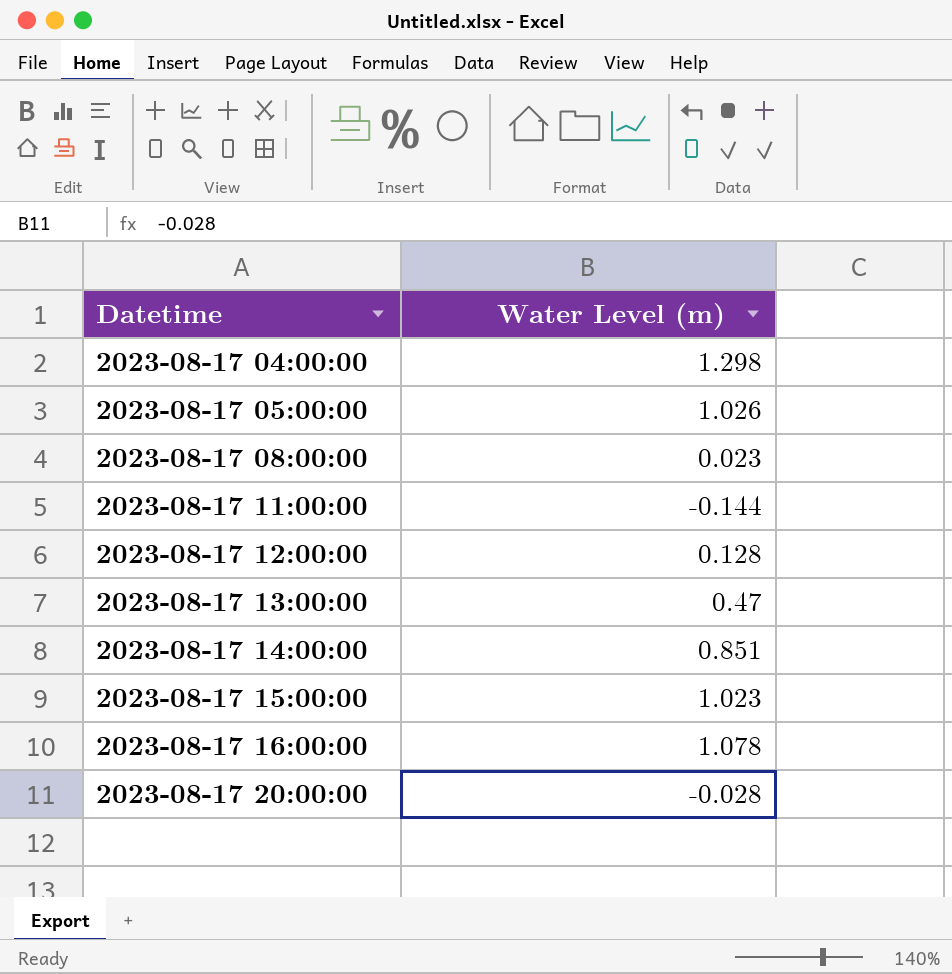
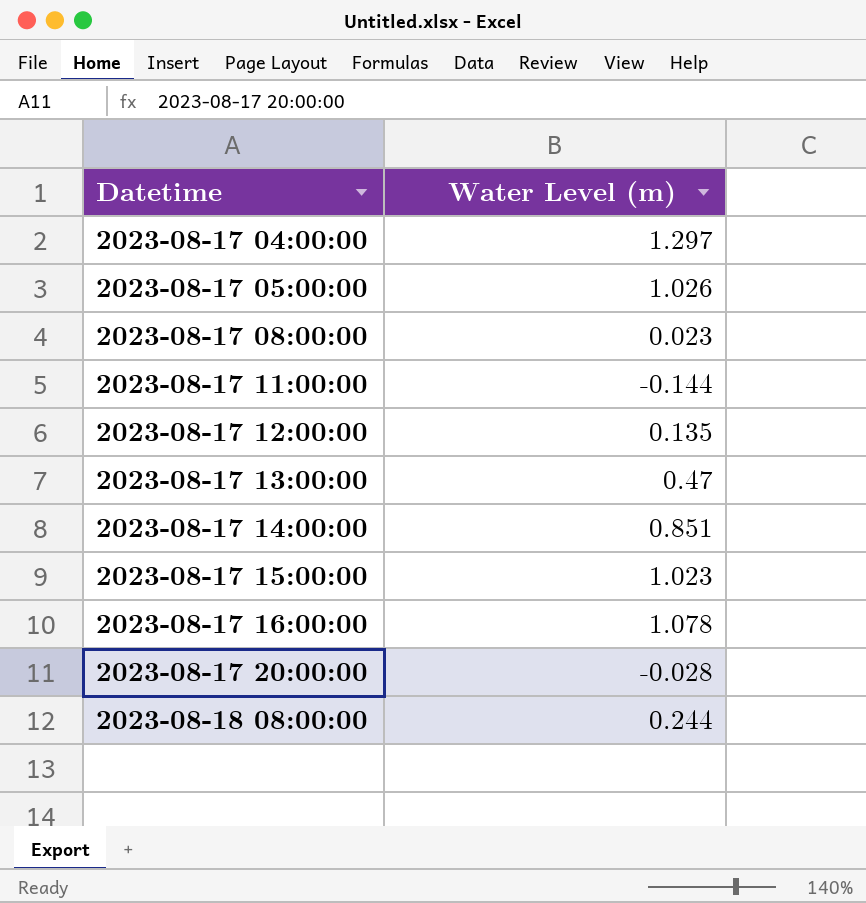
2023-08-17 04:00:00 | Water Level (m): 1.298 -> 1.297
2023-08-17 12:00:00 | Water Level (m): 0.128 -> 0.135
row 2023-08-18 08:00:00: none -> 0.244

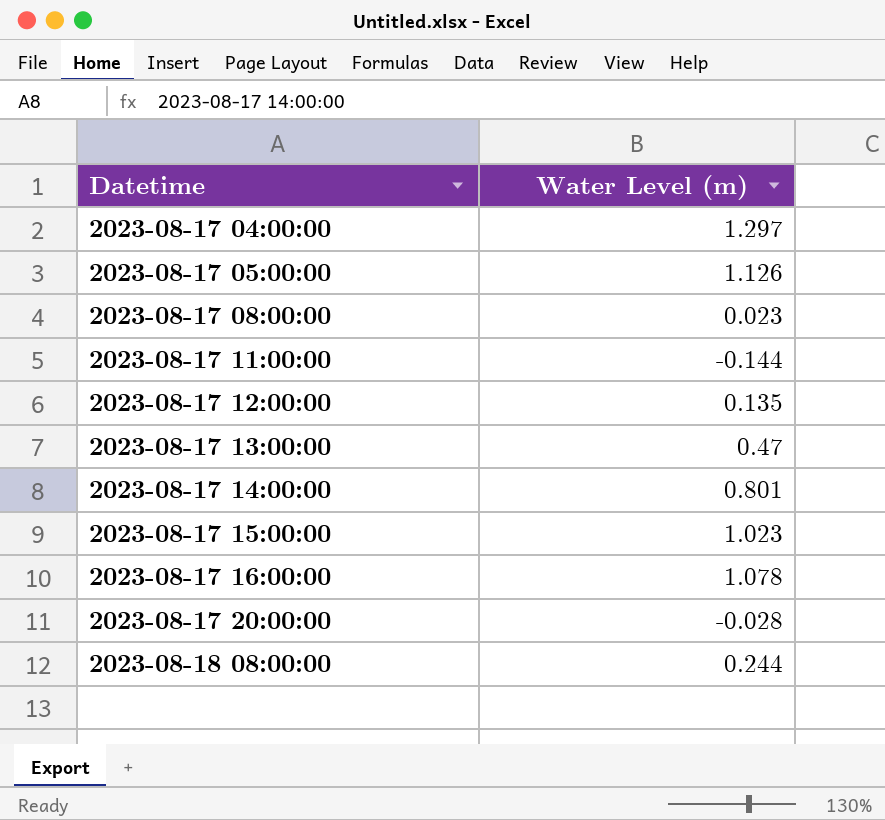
2023-08-17 05:00:00 | Water Level (m): 1.026 -> 1.126
2023-08-17 14:00:00 | Water Level (m): 0.851 -> 0.801

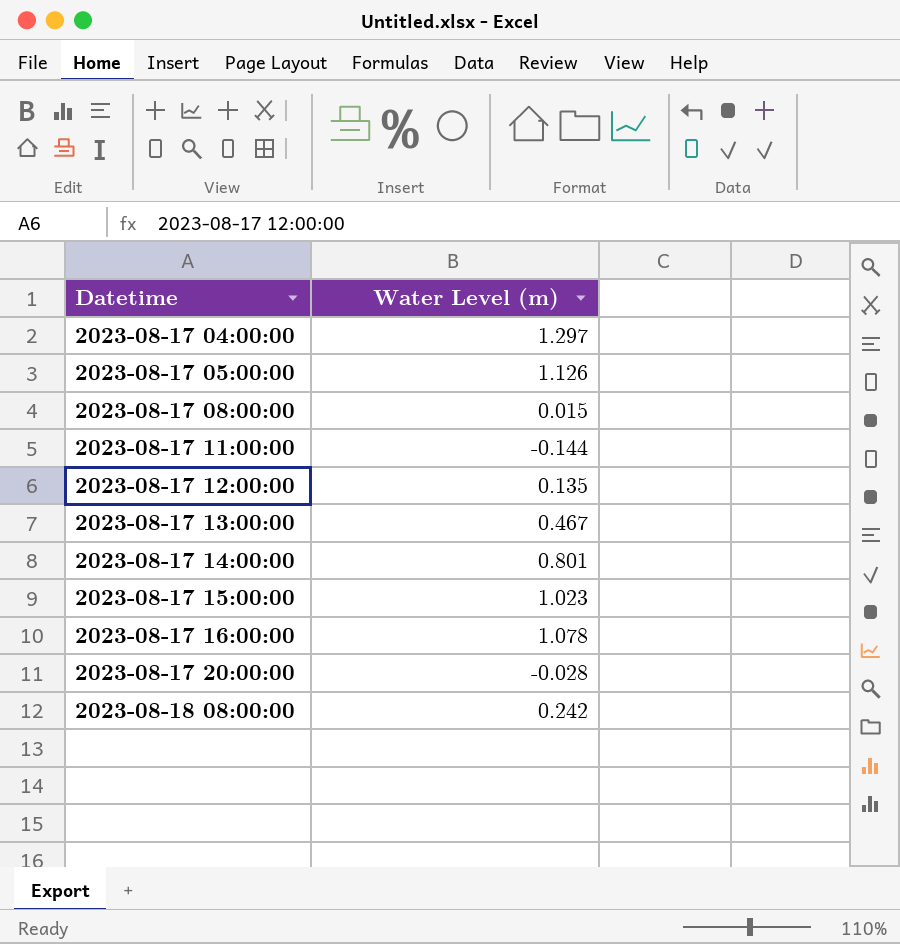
2023-08-17 08:00:00 | Water Level (m): 0.023 -> 0.015
2023-08-17 13:00:00 | Water Level (m): 0.47 -> 0.467
2023-08-18 08:00:00 | Water Level (m): 0.244 -> 0.242

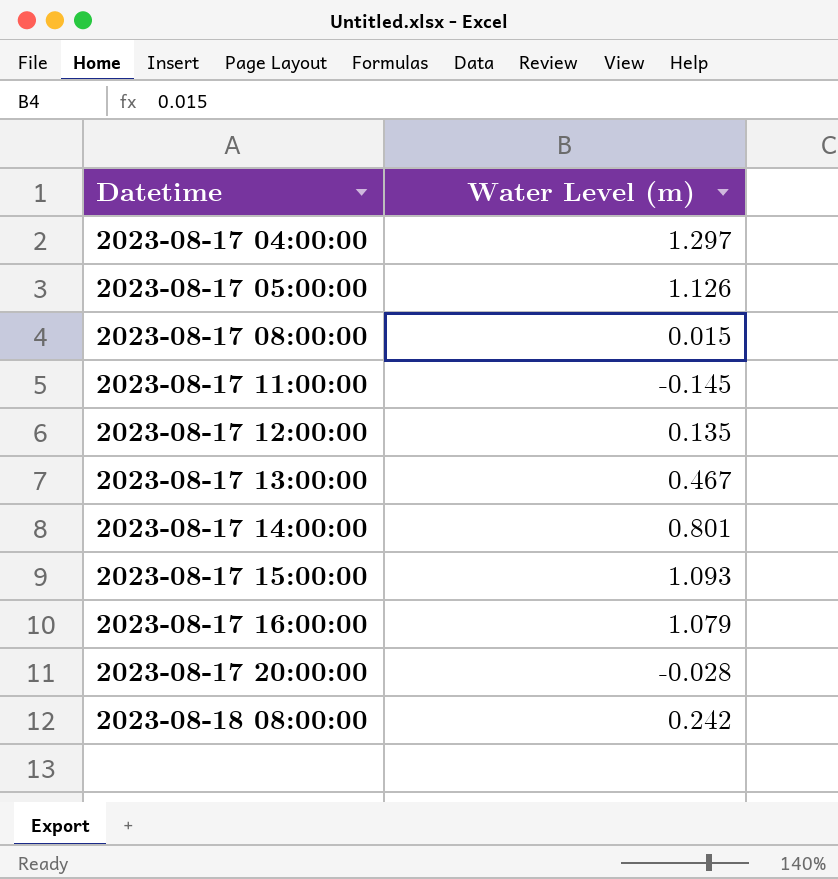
2023-08-17 11:00:00 | Water Level (m): -0.144 -> -0.145
2023-08-17 15:00:00 | Water Level (m): 1.023 -> 1.093
2023-08-17 16:00:00 | Water Level (m): 1.078 -> 1.079

